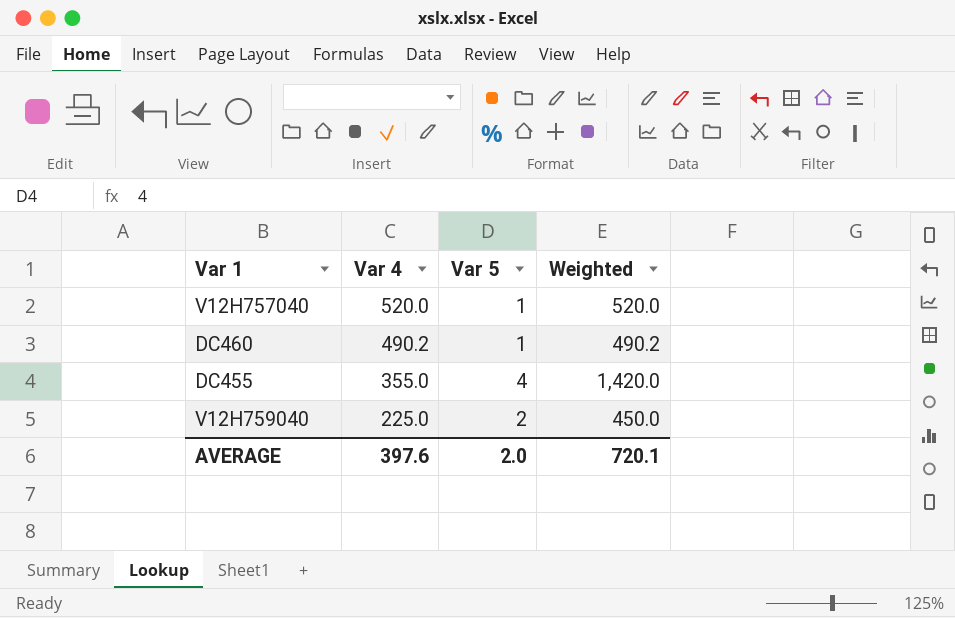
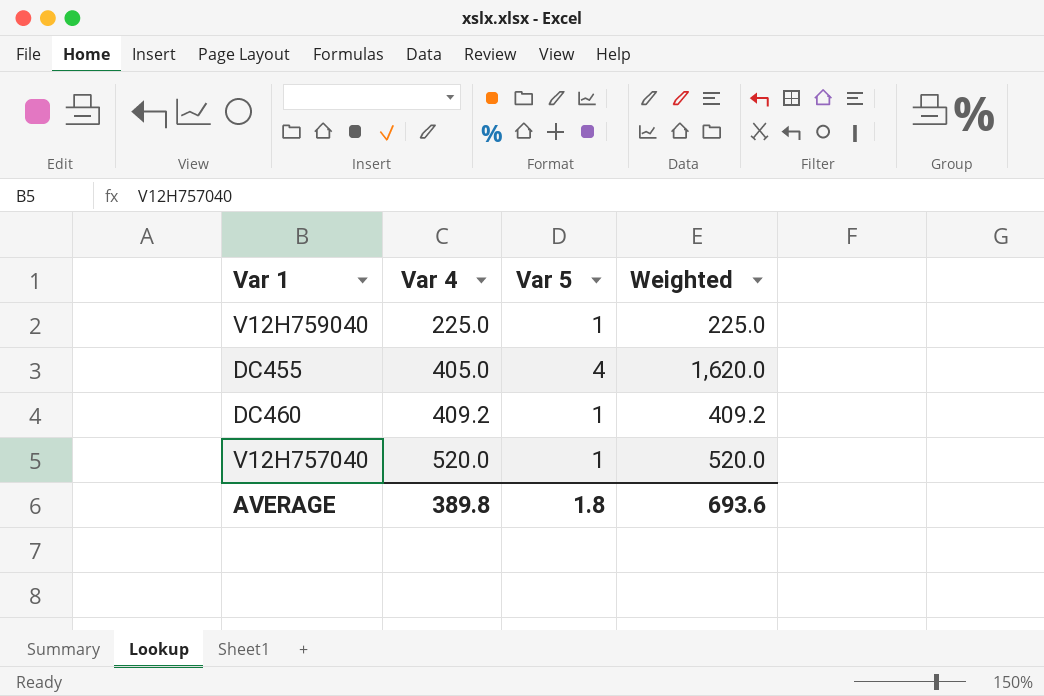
row order: Var 4 descending -> Var 4 ascending
V12H759040 | Var 5: 2 -> 1
V12H759040 | Weighted: 450.0 -> 225.0
DC455 | Var 4: 355.0 -> 405.0
DC455 | Weighted: 1,420.0 -> 1,620.0
DC460 | Var 4: 490.2 -> 409.2
DC460 | Weighted: 490.2 -> 409.2
AVERAGE | Var 4: 397.6 -> 389.8
AVERAGE | Var 5: 2.0 -> 1.8
AVERAGE | Weighted: 720.1 -> 693.6

